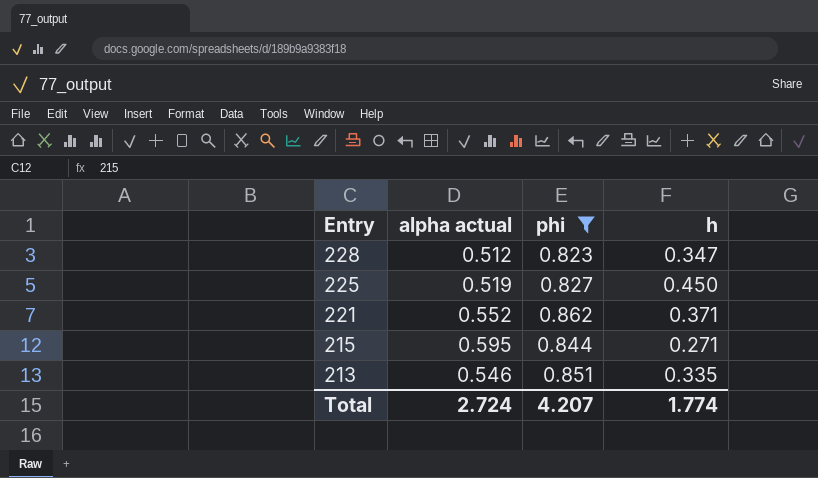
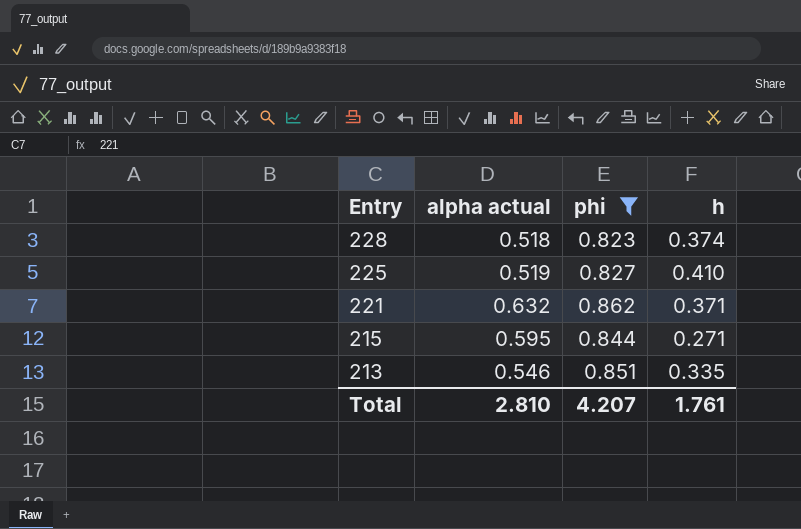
228 | alpha actual: 0.512 -> 0.518
228 | h: 0.347 -> 0.374
225 | h: 0.450 -> 0.410
221 | alpha actual: 0.552 -> 0.632
Total | alpha actual: 2.724 -> 2.810
Total | h: 1.774 -> 1.761

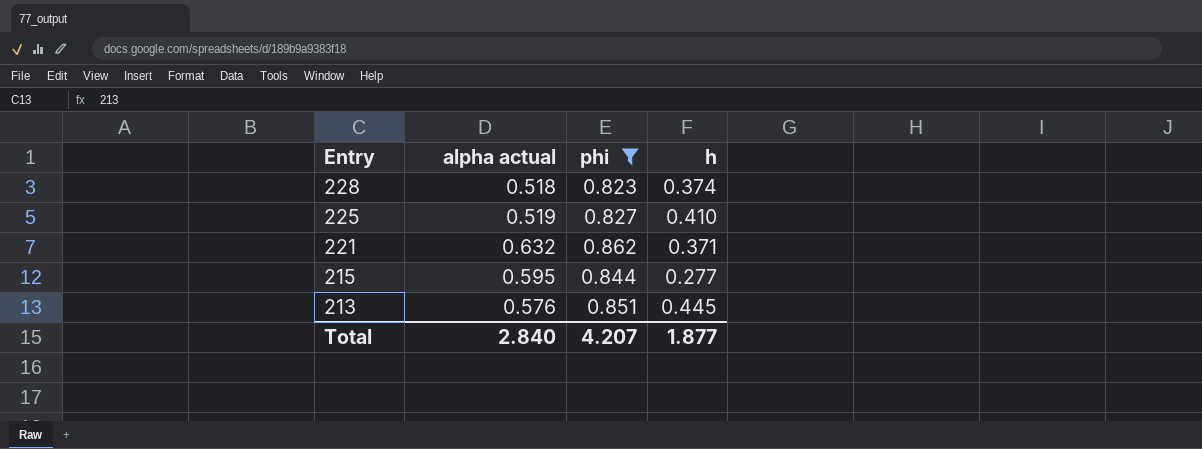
215 | h: 0.271 -> 0.277
213 | alpha actual: 0.546 -> 0.576
213 | h: 0.335 -> 0.445
Total | alpha actual: 2.810 -> 2.840
Total | h: 1.761 -> 1.877

